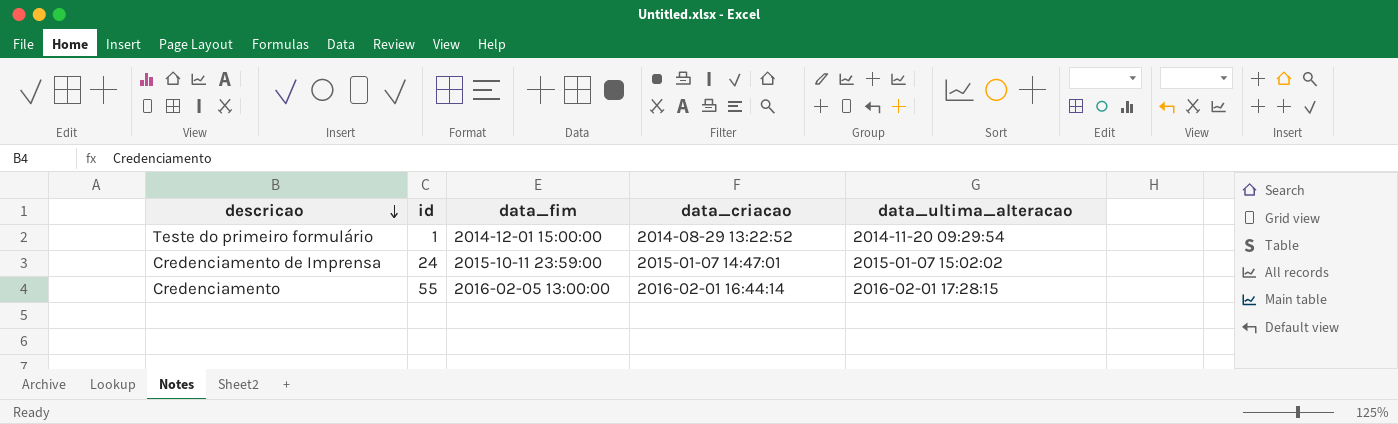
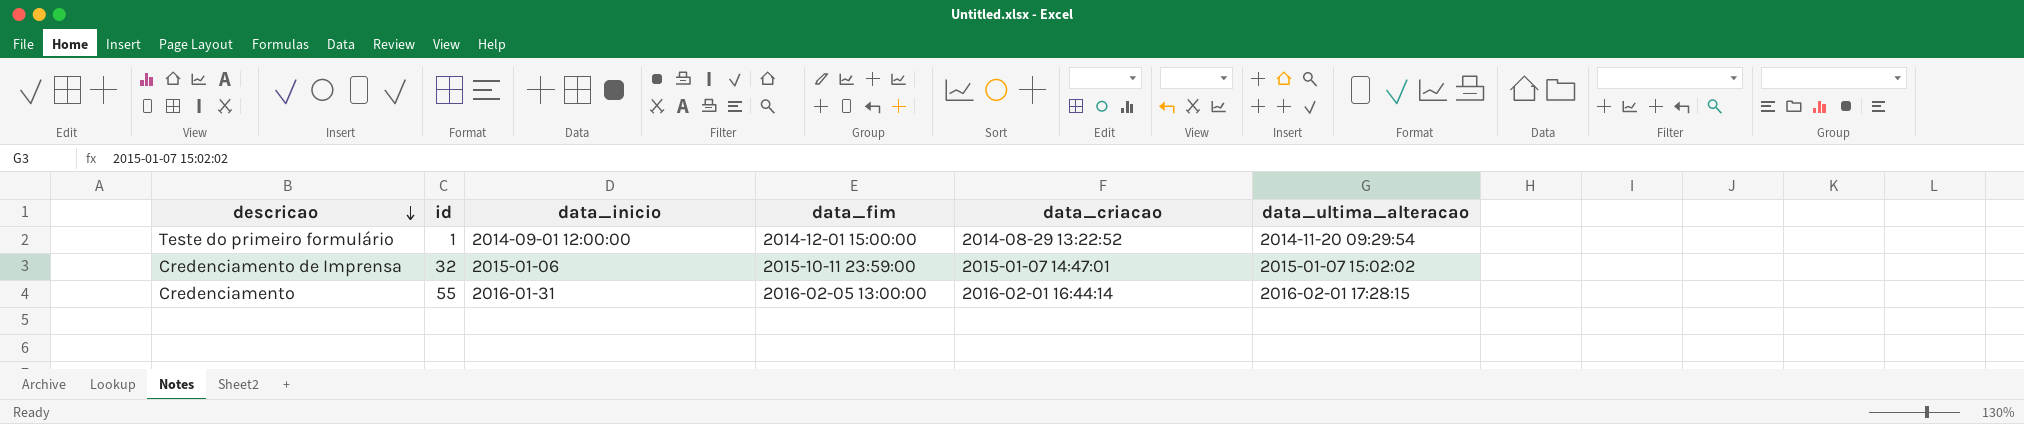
column data_inicio | position: none -> 3
Credenciamento de Imprensa | id: 24 -> 32

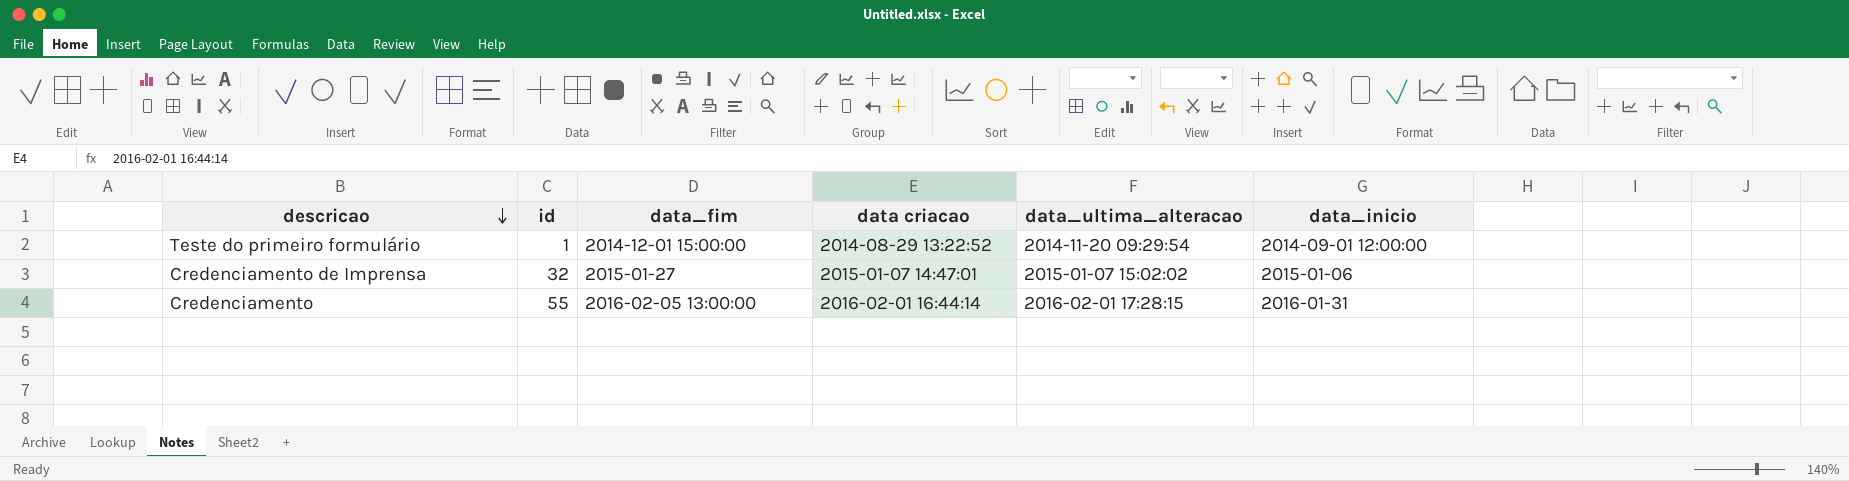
column name: data_criacao -> data criacao
column data_inicio | position: 3 -> 6
Credenciamento de Imprensa | data_fim: 2015-10-11 23:59:00 -> 2015-01-27

